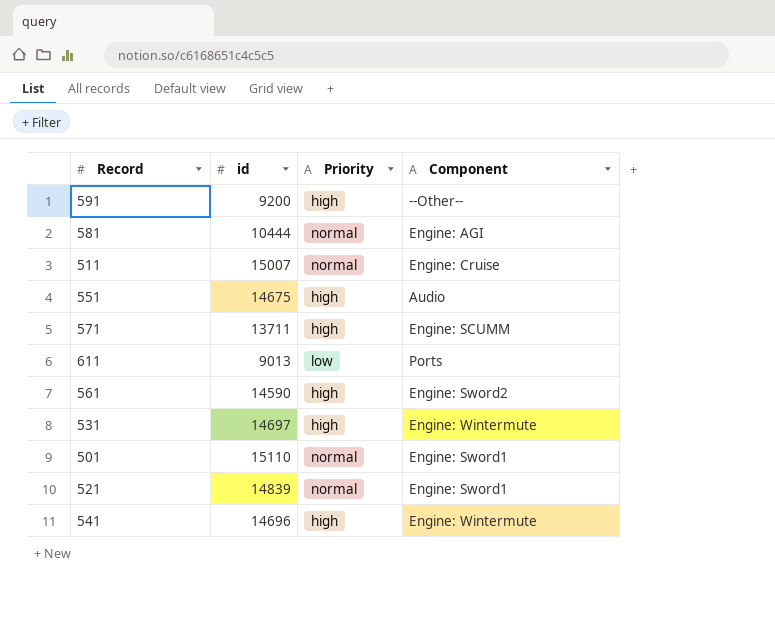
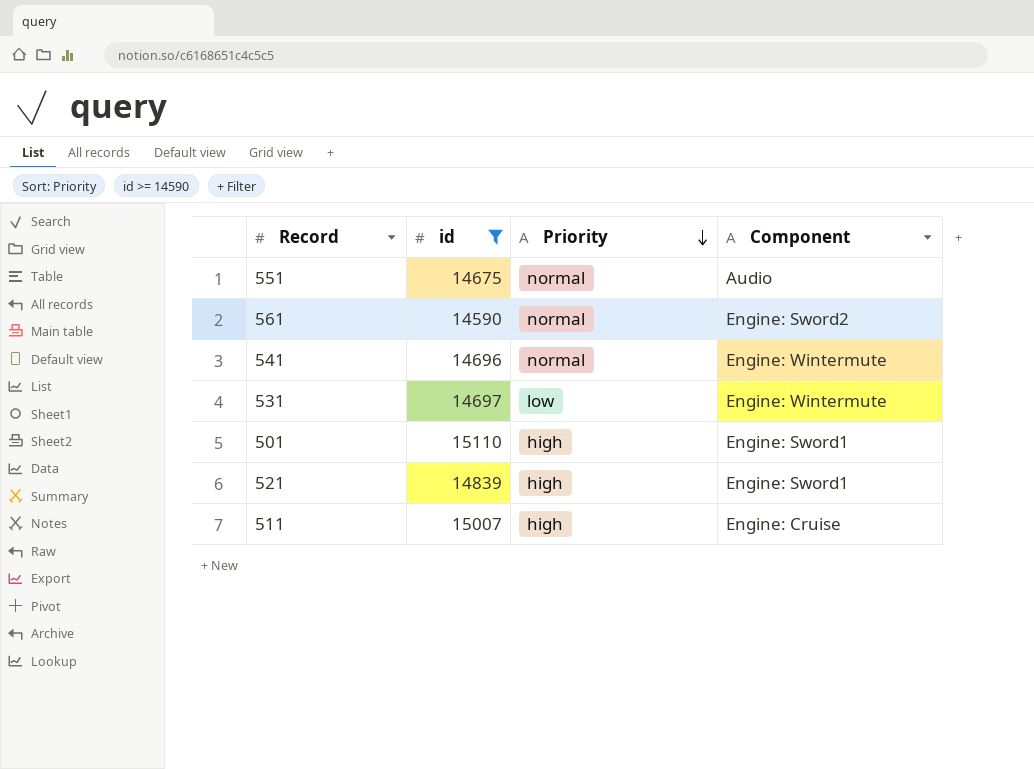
filter: none -> id >= 14590
row order: none -> Priority descending
551 | Priority: high -> normal
561 | Priority: high -> normal
541 | Priority: high -> normal
531 | Priority: high -> low
501 | Priority: normal -> high
521 | Priority: normal -> high
511 | Priority: normal -> high

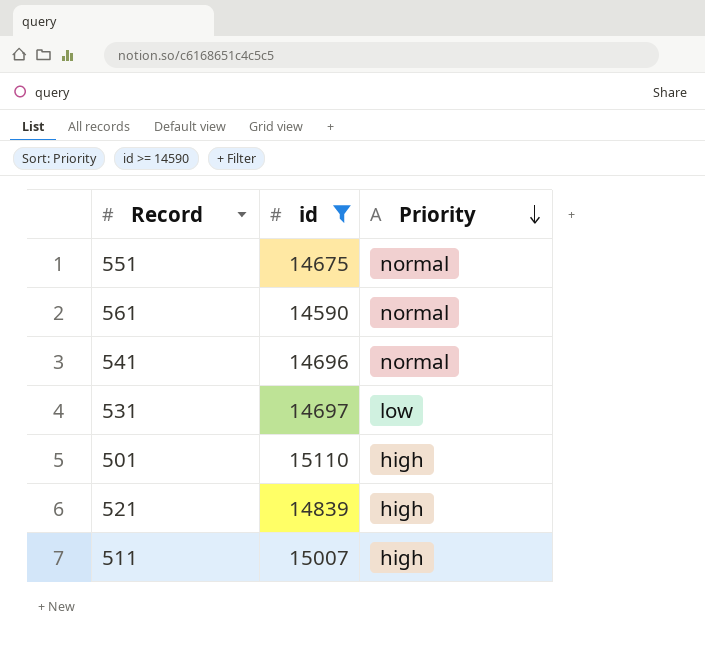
column Component | position: 4 -> none

